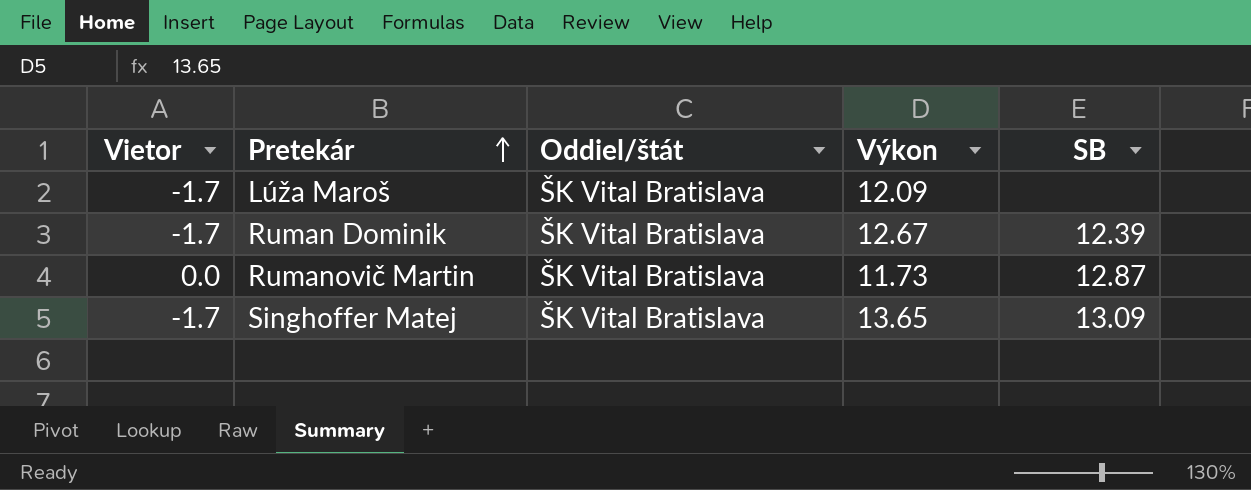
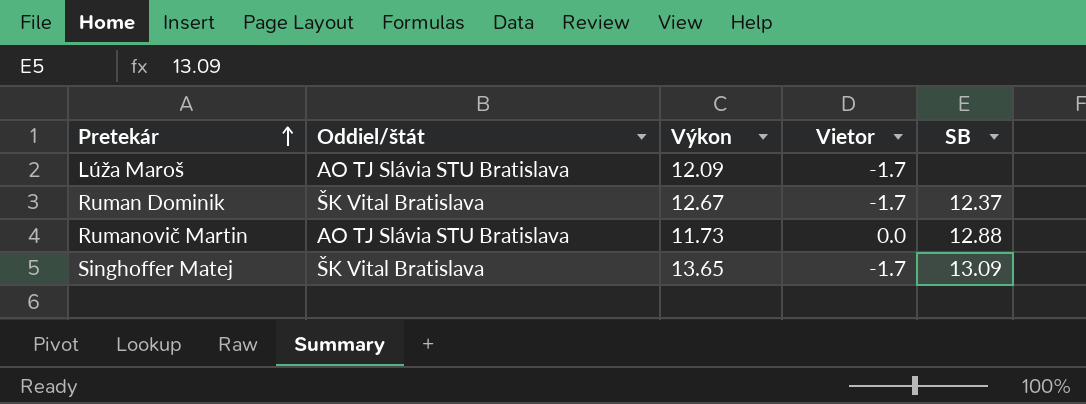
column Vietor | position: 1 -> 4
Lúža Maroš | Oddiel/štát: ŠK Vital Bratislava -> AO TJ Slávia STU Bratislava
Ruman Dominik | SB: 12.39 -> 12.37
Rumanovič Martin | Oddiel/štát: ŠK Vital Bratislava -> AO TJ Slávia STU Bratislava
Rumanovič Martin | SB: 12.87 -> 12.88

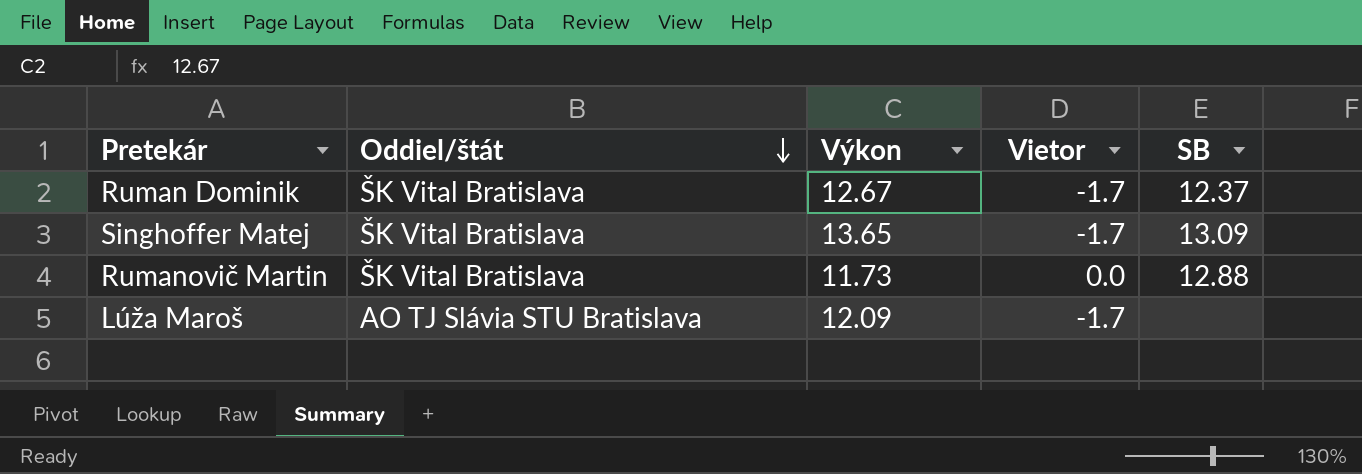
row order: Pretekár ascending -> Oddiel/štát descending
Rumanovič Martin | Oddiel/štát: AO TJ Slávia STU Bratislava -> ŠK Vital Bratislava

